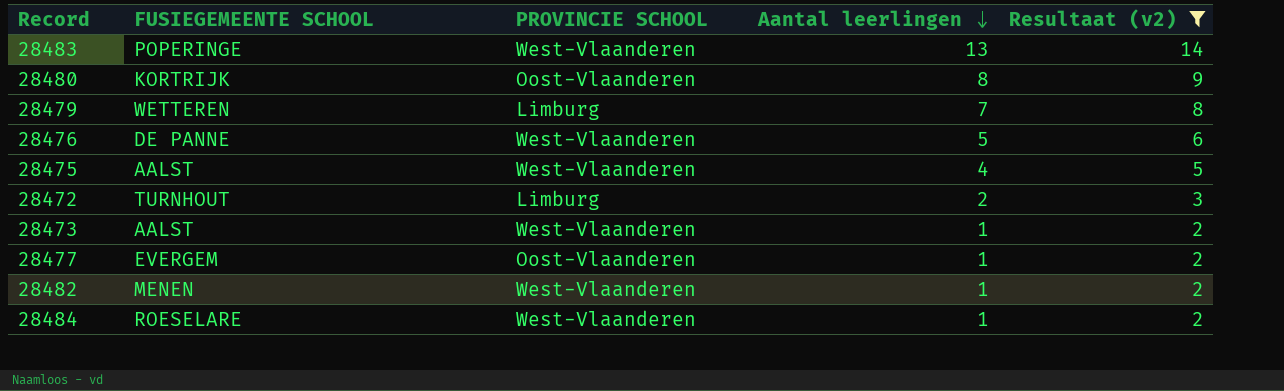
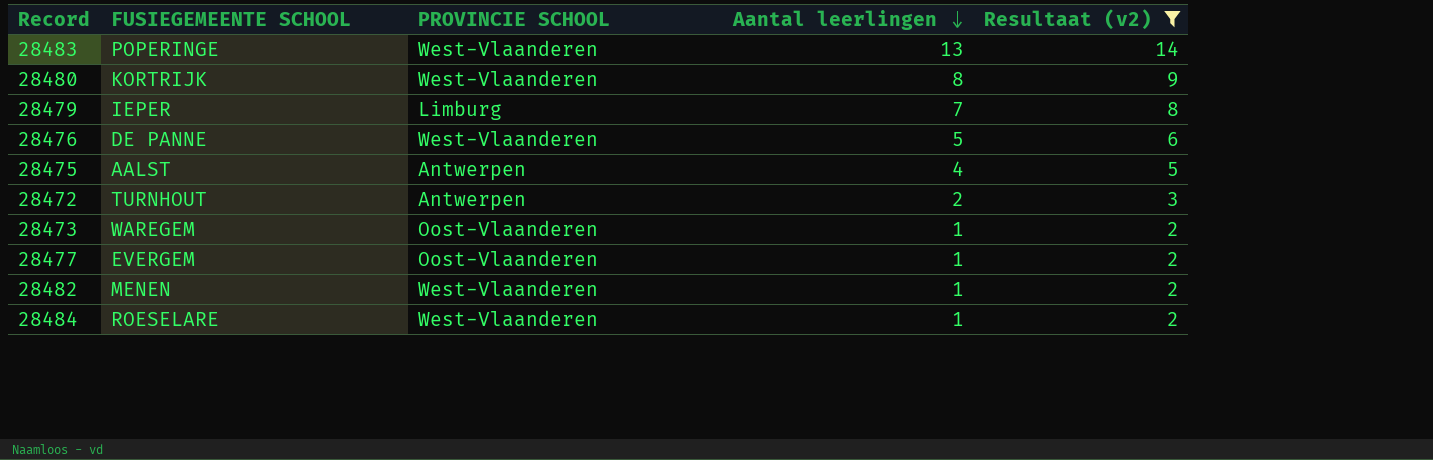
28480 | PROVINCIE SCHOOL: Oost-Vlaanderen -> West-Vlaanderen
28479 | FUSIEGEMEENTE SCHOOL: WETTEREN -> IEPER
28475 | PROVINCIE SCHOOL: West-Vlaanderen -> Antwerpen
28472 | PROVINCIE SCHOOL: Limburg -> Antwerpen
28473 | FUSIEGEMEENTE SCHOOL: AALST -> WAREGEM
28473 | PROVINCIE SCHOOL: West-Vlaanderen -> Oost-Vlaanderen

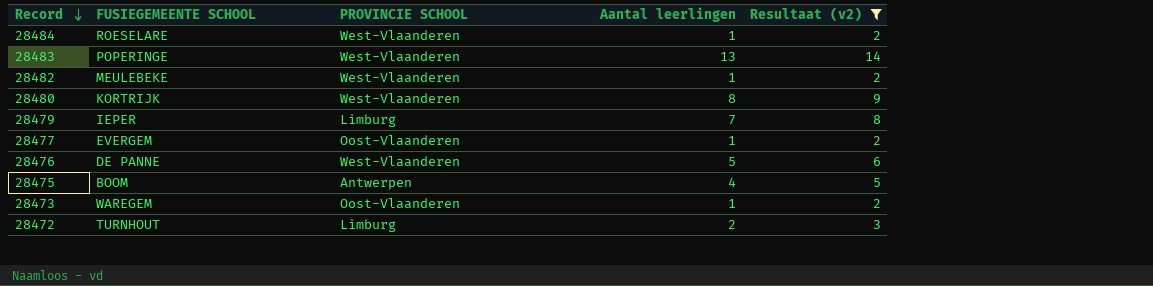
row order: Aantal leerlingen descending -> Record descending
28482 | FUSIEGEMEENTE SCHOOL: MENEN -> MEULEBEKE
28475 | FUSIEGEMEENTE SCHOOL: AALST -> BOOM
28472 | PROVINCIE SCHOOL: Antwerpen -> Limburg

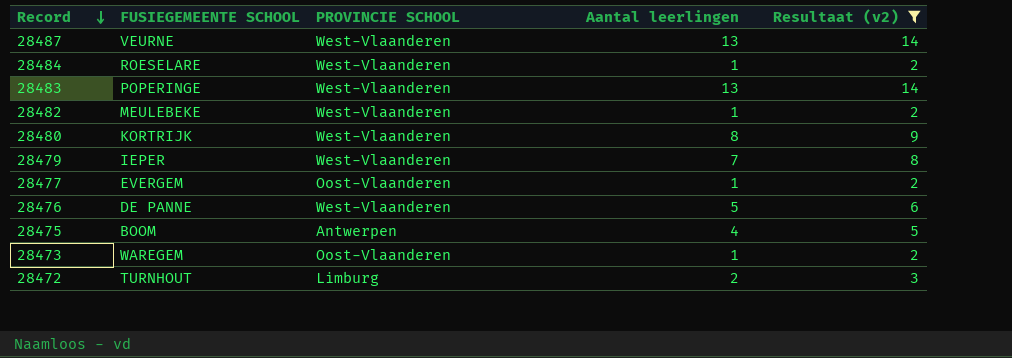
row 28487: none -> VEURNE | West-Vlaanderen | 13 | 14
28479 | PROVINCIE SCHOOL: Limburg -> West-Vlaanderen

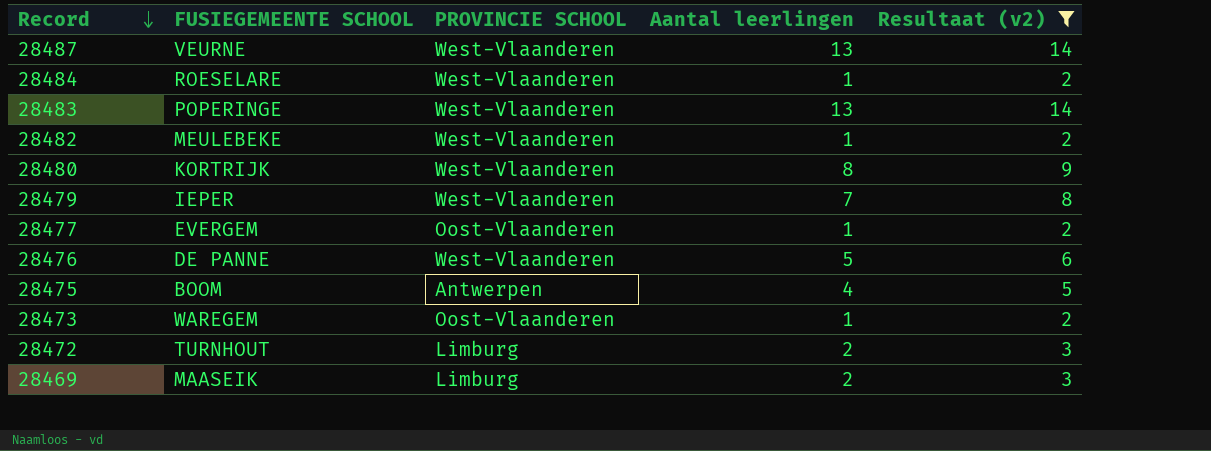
row 28469: none -> MAASEIK | Limburg | 2 | 3

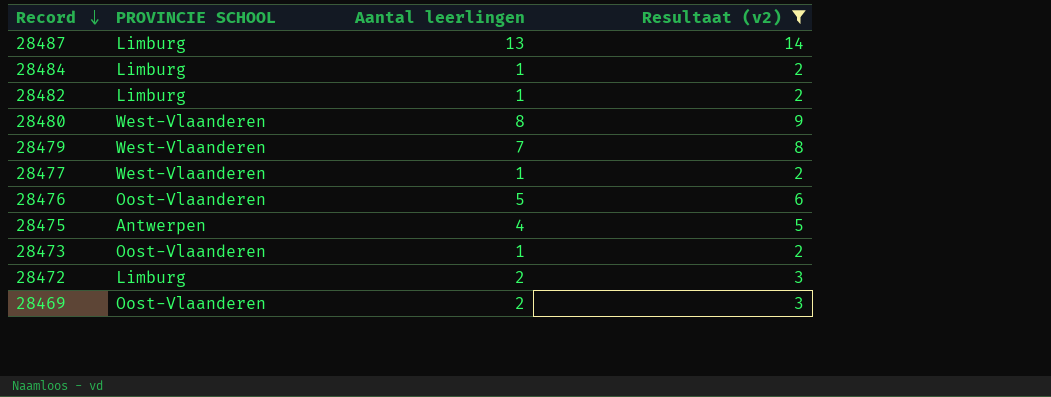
column FUSIEGEMEENTE SCHOOL | position: 2 -> none
row 28483: POPERINGE | West-Vlaanderen | 13 | 14 -> none
28487 | PROVINCIE SCHOOL: West-Vlaanderen -> Limburg
28484 | PROVINCIE SCHOOL: West-Vlaanderen -> Limburg
28482 | PROVINCIE SCHOOL: West-Vlaanderen -> Limburg
28477 | PROVINCIE SCHOOL: Oost-Vlaanderen -> West-Vlaanderen
28476 | PROVINCIE SCHOOL: West-Vlaanderen -> Oost-Vlaanderen
28469 | PROVINCIE SCHOOL: Limburg -> Oost-Vlaanderen

